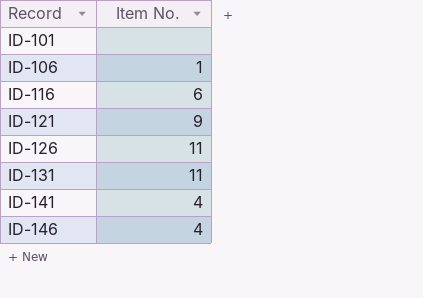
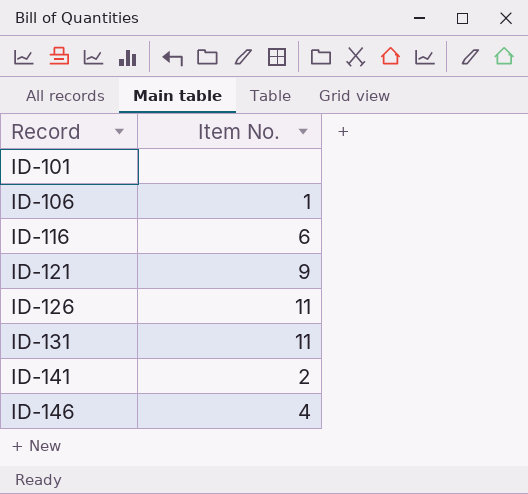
ID-141 | Item No.: 4 -> 2

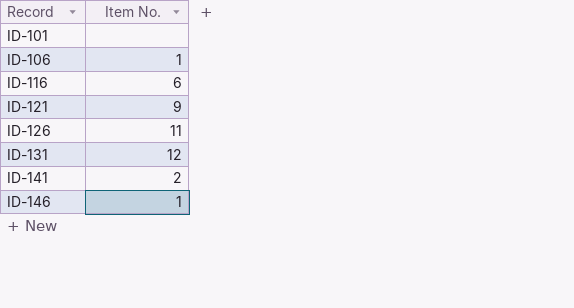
ID-131 | Item No.: 11 -> 12
ID-146 | Item No.: 4 -> 1

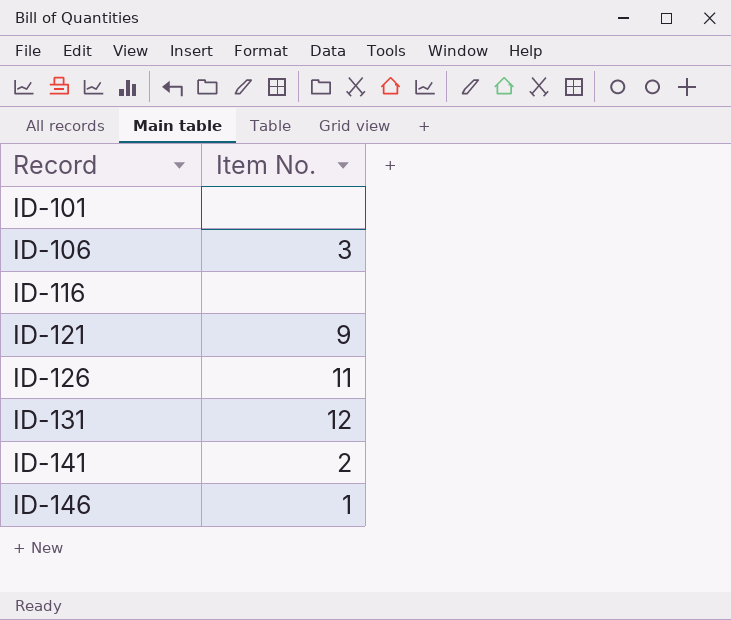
ID-106 | Item No.: 1 -> 3
ID-116 | Item No.: 6 -> none

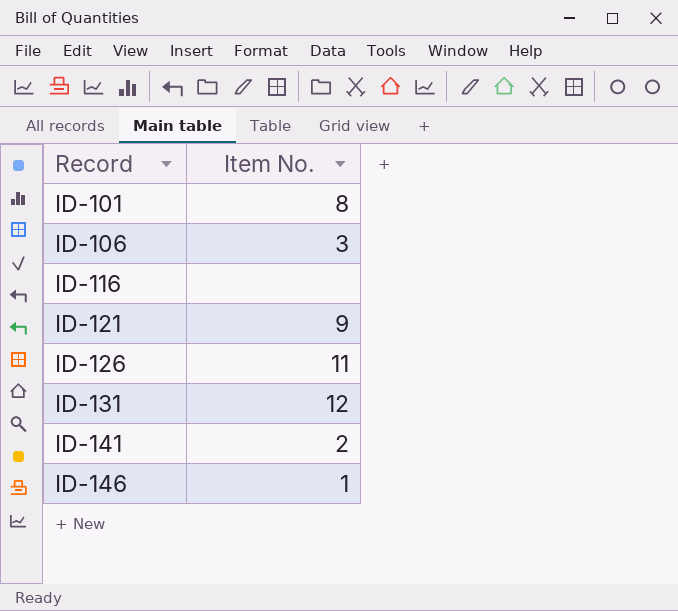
ID-101 | Item No.: none -> 8

